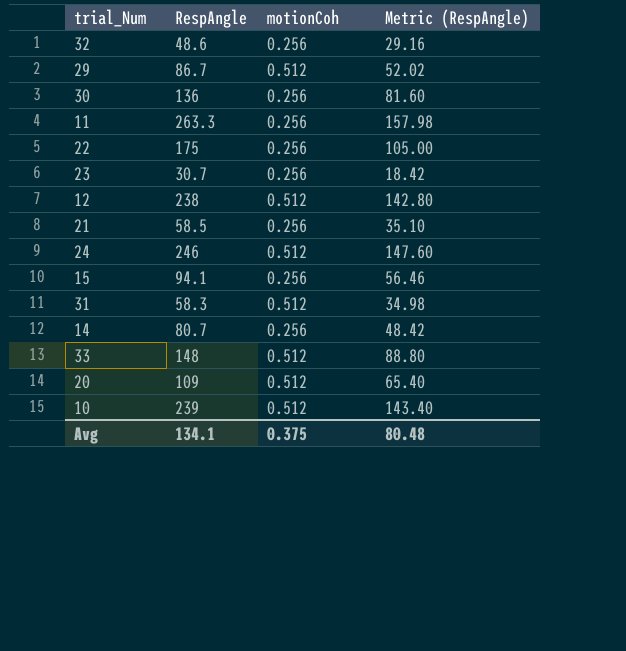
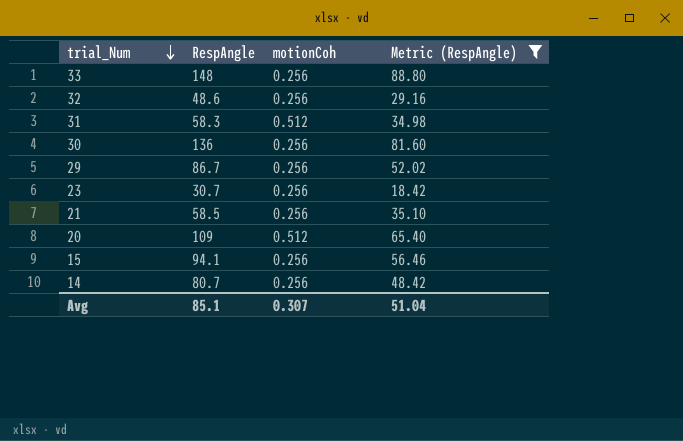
filter: none -> Metric (RespAngle) <= 88.80
row order: none -> trial_Num descending
33 | motionCoh: 0.512 -> 0.256
29 | motionCoh: 0.512 -> 0.256
Avg | RespAngle: 134.1 -> 85.1
Avg | motionCoh: 0.375 -> 0.307
Avg | Metric (RespAngle): 80.48 -> 51.04

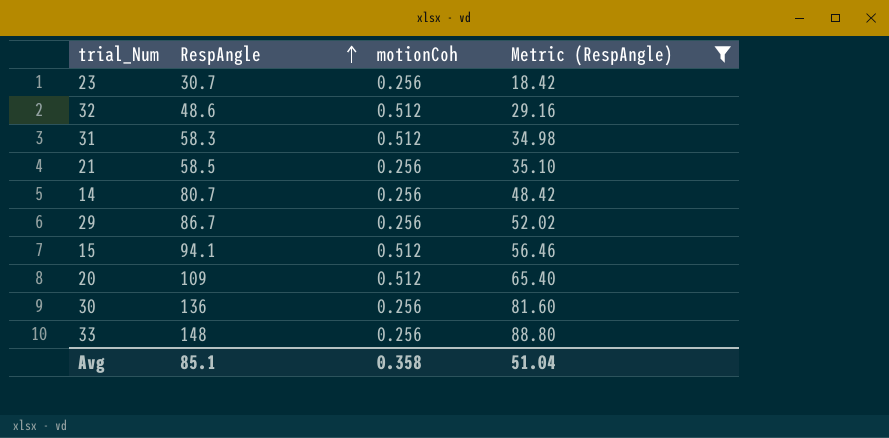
row order: trial_Num descending -> RespAngle ascending
32 | motionCoh: 0.256 -> 0.512
15 | motionCoh: 0.256 -> 0.512
Avg | motionCoh: 0.307 -> 0.358

